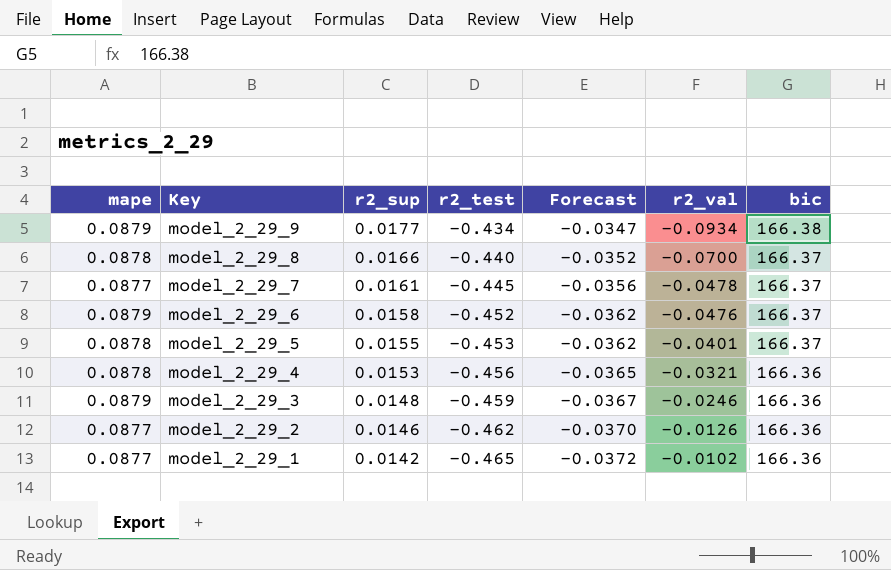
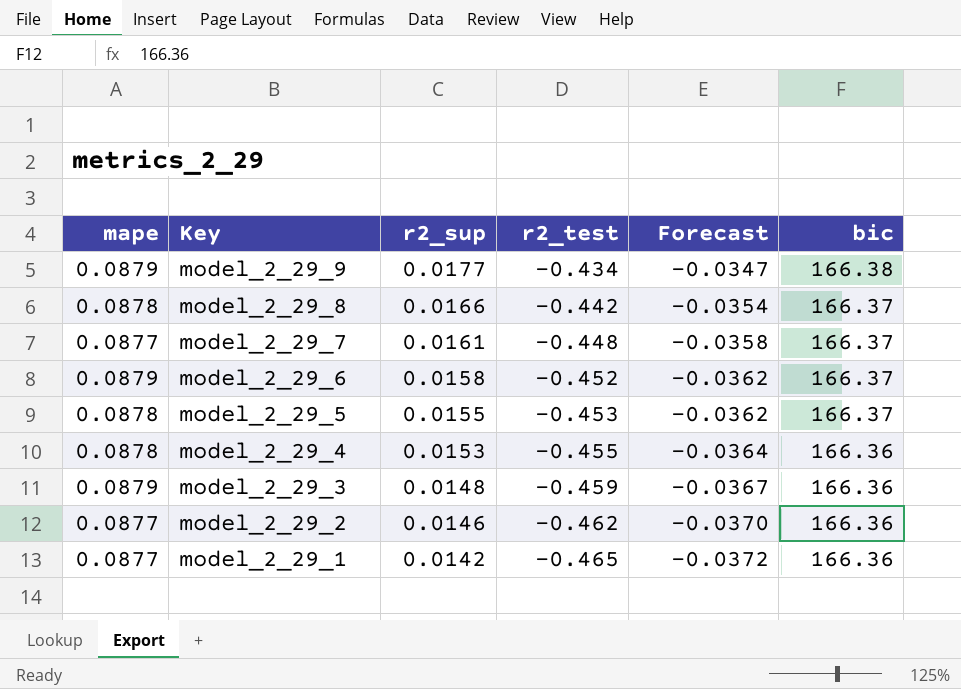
column r2_val | position: 6 -> none
model_2_29_8 | r2_test: -0.440 -> -0.442
model_2_29_8 | Forecast: -0.0352 -> -0.0354
model_2_29_7 | r2_test: -0.445 -> -0.448
model_2_29_7 | Forecast: -0.0356 -> -0.0358
model_2_29_4 | r2_test: -0.456 -> -0.455
model_2_29_4 | Forecast: -0.0365 -> -0.0364

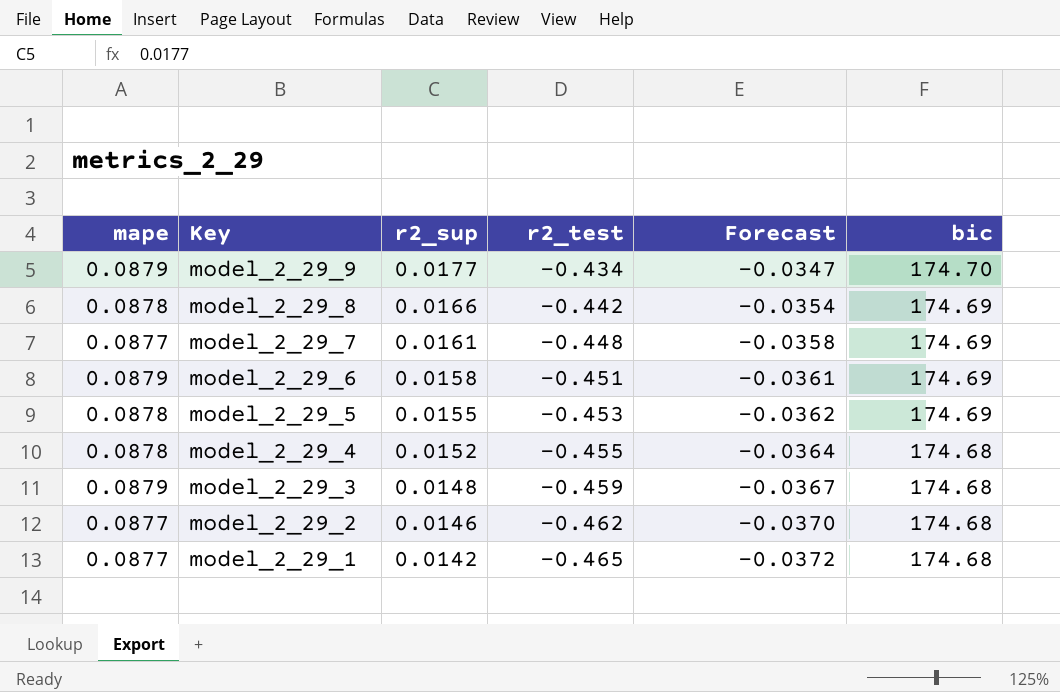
model_2_29_9 | bic: 166.38 -> 174.70
model_2_29_8 | bic: 166.37 -> 174.69
model_2_29_7 | bic: 166.37 -> 174.69
model_2_29_6 | r2_test: -0.452 -> -0.451
model_2_29_6 | Forecast: -0.0362 -> -0.0361
model_2_29_6 | bic: 166.37 -> 174.69
model_2_29_5 | bic: 166.37 -> 174.69
model_2_29_4 | r2_sup: 0.0153 -> 0.0152
model_2_29_4 | bic: 166.36 -> 174.68
model_2_29_3 | bic: 166.36 -> 174.68
model_2_29_2 | bic: 166.36 -> 174.68
model_2_29_1 | bic: 166.36 -> 174.68

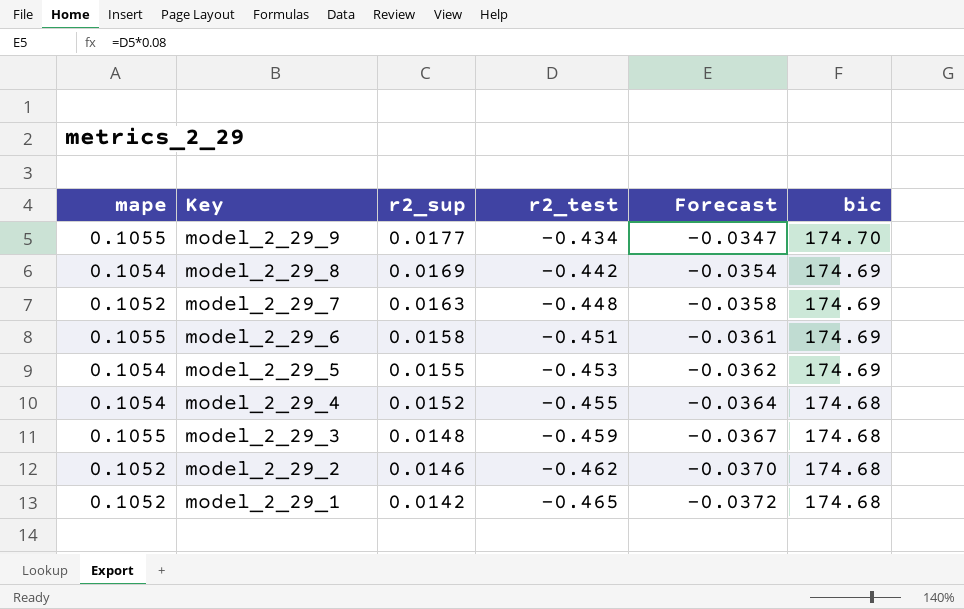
model_2_29_9 | mape: 0.0879 -> 0.1055
model_2_29_8 | mape: 0.0878 -> 0.1054
model_2_29_8 | r2_sup: 0.0166 -> 0.0169
model_2_29_7 | mape: 0.0877 -> 0.1052
model_2_29_7 | r2_sup: 0.0161 -> 0.0163
model_2_29_6 | mape: 0.0879 -> 0.1055
model_2_29_5 | mape: 0.0878 -> 0.1054
model_2_29_4 | mape: 0.0878 -> 0.1054
model_2_29_3 | mape: 0.0879 -> 0.1055
model_2_29_2 | mape: 0.0877 -> 0.1052
model_2_29_1 | mape: 0.0877 -> 0.1052

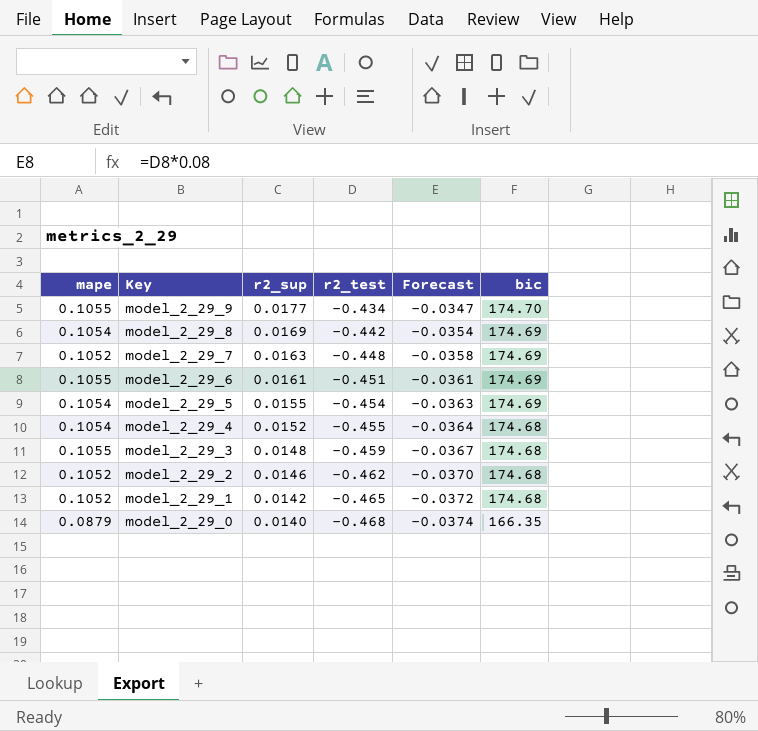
model_2_29_6 | r2_sup: 0.0158 -> 0.0161
model_2_29_5 | r2_test: -0.453 -> -0.454
model_2_29_5 | Forecast: -0.0362 -> -0.0363
row model_2_29_0: none -> 0.0879 | 0.0140 | -0.468 | -0.0374 | 166.35

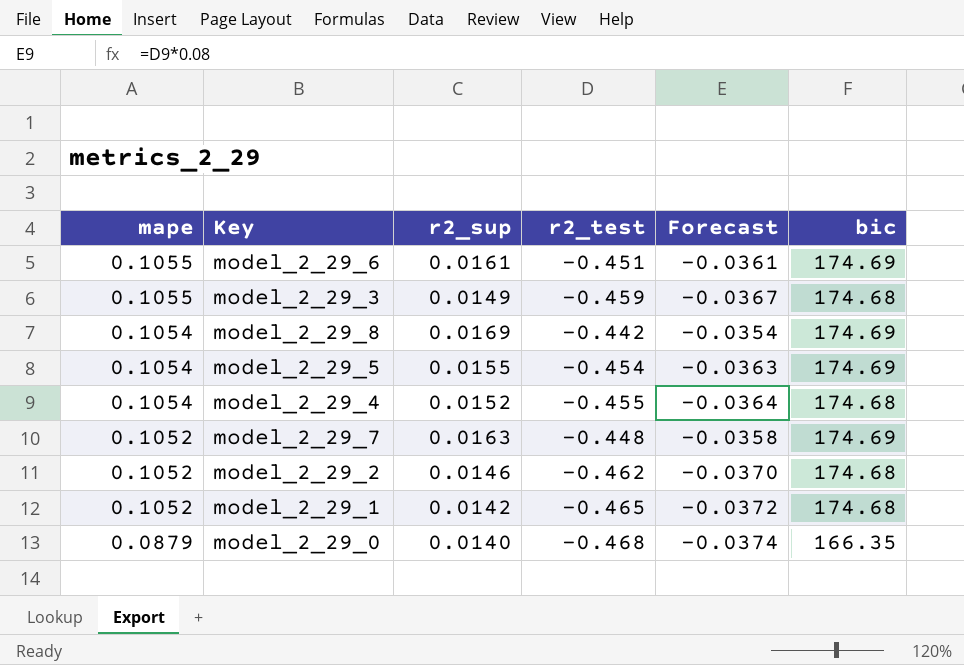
row order: Key descending -> mape descending
row model_2_29_9: 0.1055 | 0.0177 | -0.434 | -0.0347 | 174.70 -> none
model_2_29_3 | r2_sup: 0.0148 -> 0.0149

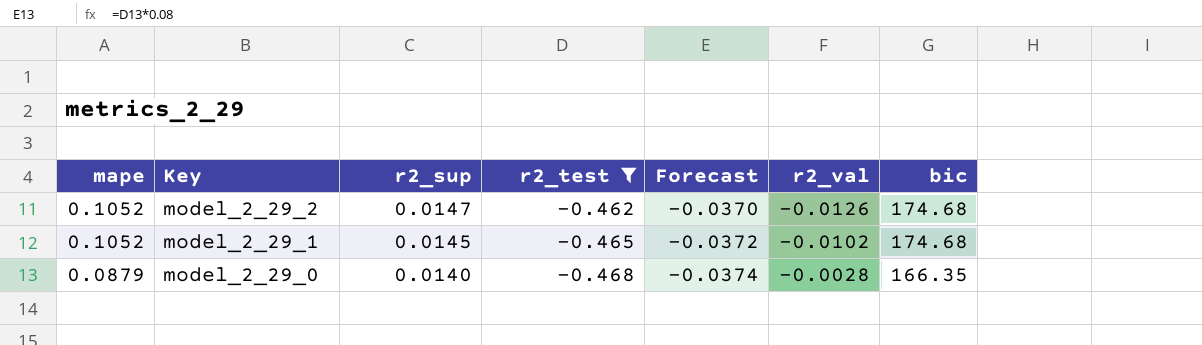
filter: none -> r2_test <= -0.462
column r2_val | position: none -> 6
model_2_29_2 | r2_sup: 0.0146 -> 0.0147
model_2_29_1 | r2_sup: 0.0142 -> 0.0145

